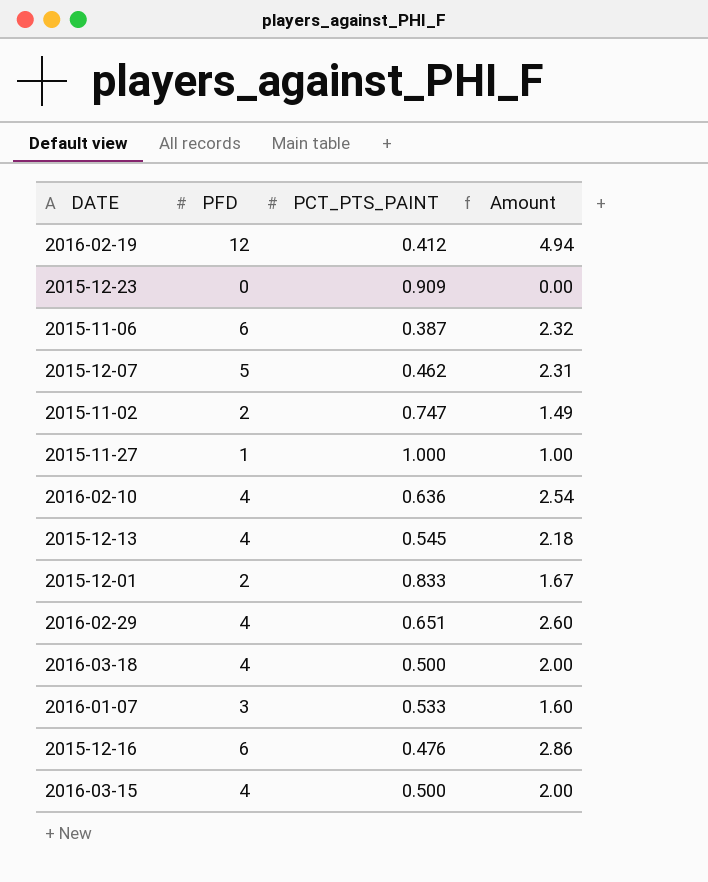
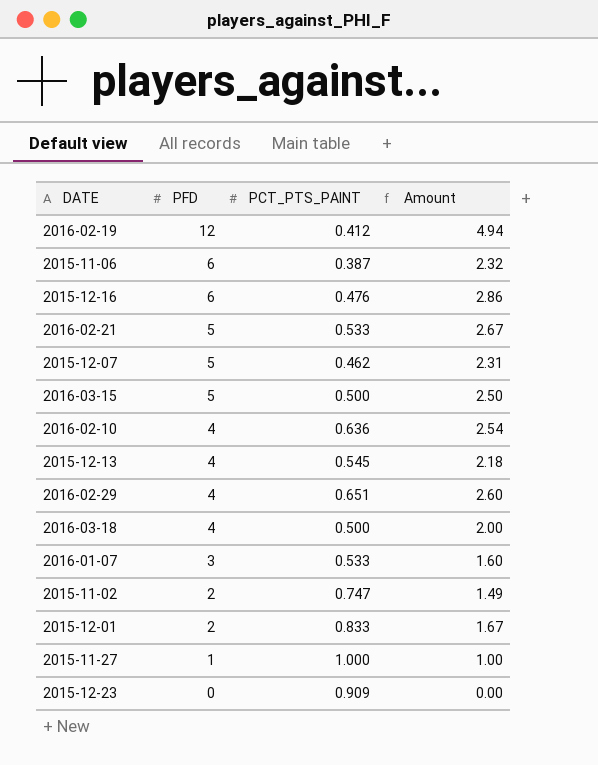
row order: none -> PFD descending
row 2016-02-21: none -> 5 | 0.533 | 2.67
2016-03-15 | PFD: 4 -> 5
2016-03-15 | Amount: 2.00 -> 2.50

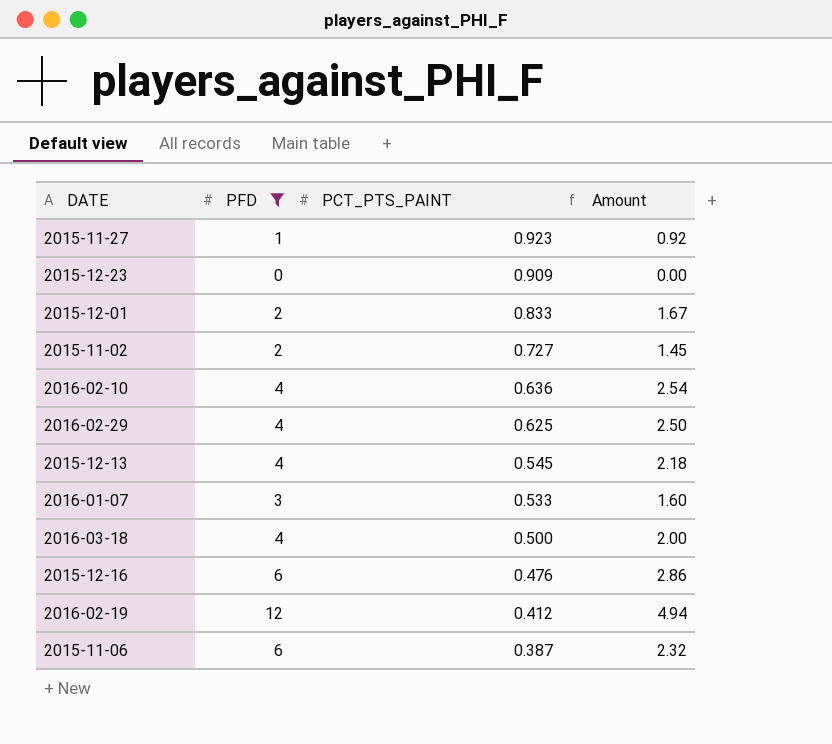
filter: none -> PFD != 5
row order: PFD descending -> PCT_PTS_PAINT descending
2015-11-27 | PCT_PTS_PAINT: 1.000 -> 0.923
2015-11-27 | Amount: 1.00 -> 0.92
2015-11-02 | PCT_PTS_PAINT: 0.747 -> 0.727
2015-11-02 | Amount: 1.49 -> 1.45
2016-02-29 | PCT_PTS_PAINT: 0.651 -> 0.625
2016-02-29 | Amount: 2.60 -> 2.50

